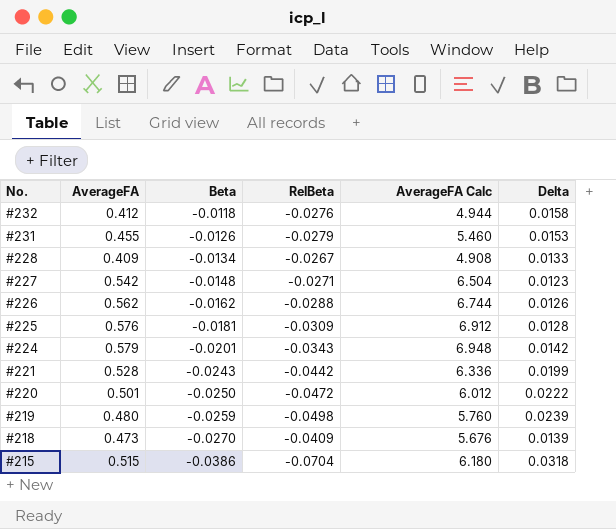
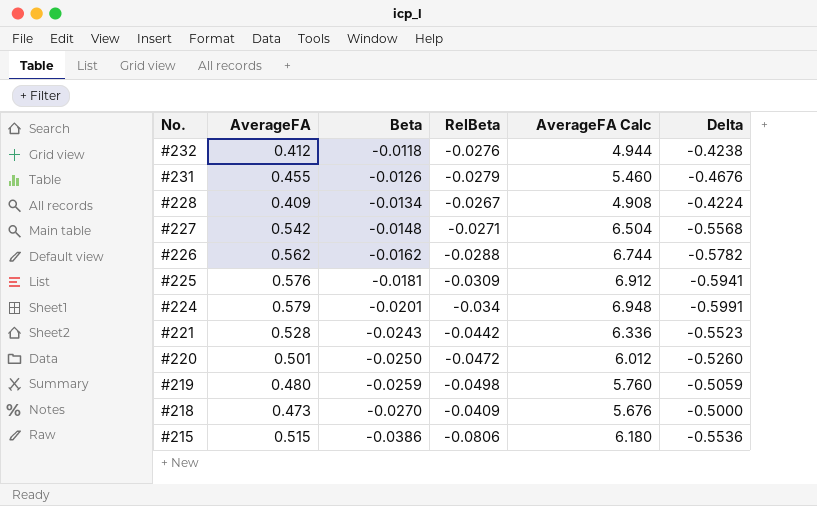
column Delta | formula: [Beta] - [RelBeta] -> [Beta] - [AverageFA]
#224 | RelBeta: -0.0343 -> -0.034
#215 | RelBeta: -0.0704 -> -0.0806

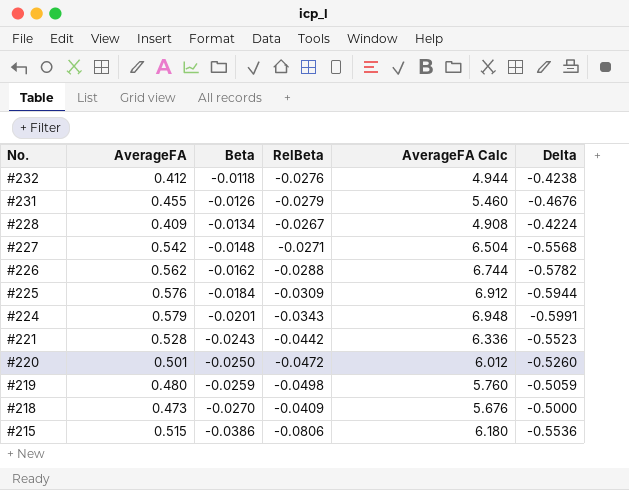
#225 | Beta: -0.0181 -> -0.0184
#225 | Delta: -0.5941 -> -0.5944
#224 | RelBeta: -0.034 -> -0.0343

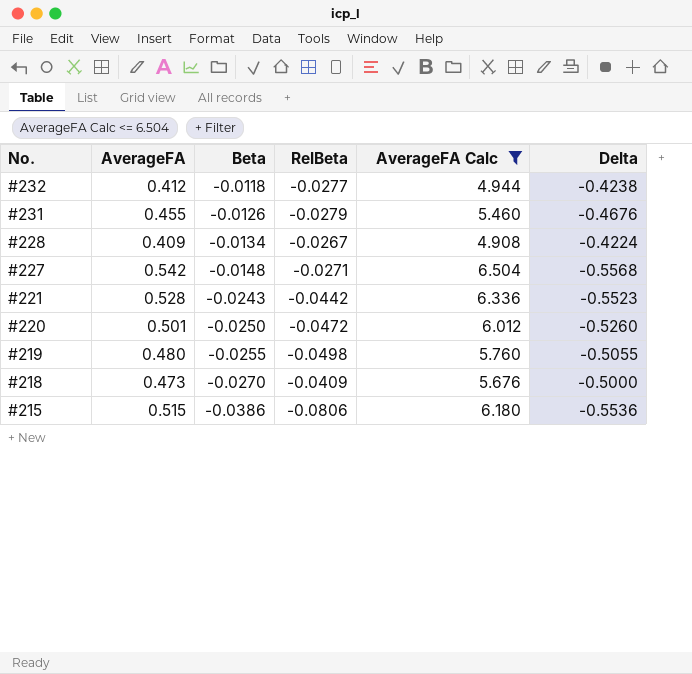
filter: none -> AverageFA Calc <= 6.504
#232 | RelBeta: -0.0276 -> -0.0277
#219 | Beta: -0.0259 -> -0.0255
#219 | Delta: -0.5059 -> -0.5055

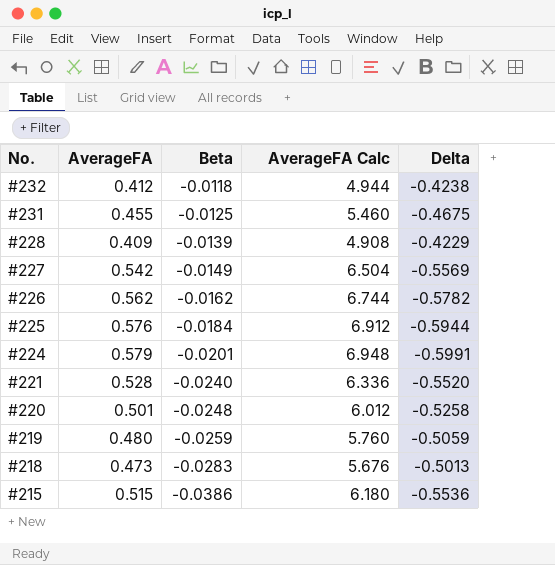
filter: AverageFA Calc <= 6.504 -> none
column RelBeta | position: 4 -> none
#231 | Beta: -0.0126 -> -0.0125
#231 | Delta: -0.4676 -> -0.4675
#228 | Beta: -0.0134 -> -0.0139
#228 | Delta: -0.4224 -> -0.4229
#227 | Beta: -0.0148 -> -0.0149
#227 | Delta: -0.5568 -> -0.5569
#221 | Beta: -0.0243 -> -0.0240
#221 | Delta: -0.5523 -> -0.5520
#220 | Beta: -0.0250 -> -0.0248
#220 | Delta: -0.5260 -> -0.5258
#219 | Beta: -0.0255 -> -0.0259
#219 | Delta: -0.5055 -> -0.5059
#218 | Beta: -0.0270 -> -0.0283
#218 | Delta: -0.5000 -> -0.5013

